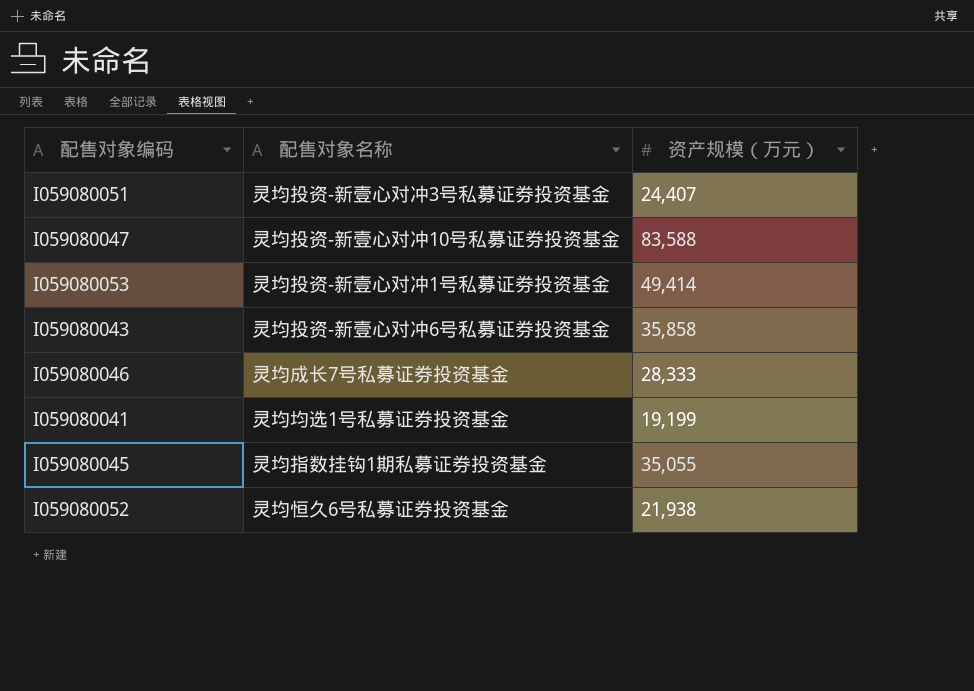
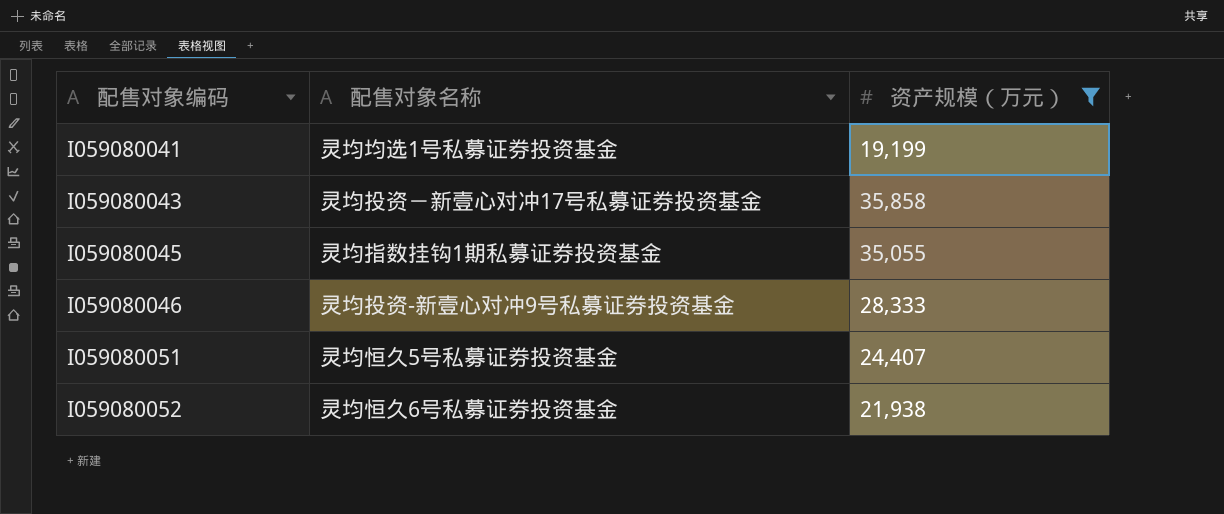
filter: none -> 资产规模（万元） <= 35,858
row order: none -> 配售对象编码 ascending
I059080043 | 配售对象名称: 灵均投资-新壹心对冲6号私募证券投资基金 -> 灵均投资－新壹心对冲17号私募证券投资基金
I059080046 | 配售对象名称: 灵均成长7号私募证券投资基金 -> 灵均投资-新壹心对冲9号私募证券投资基金
I059080051 | 配售对象名称: 灵均投资-新壹心对冲3号私募证券投资基金 -> 灵均恒久5号私募证券投资基金

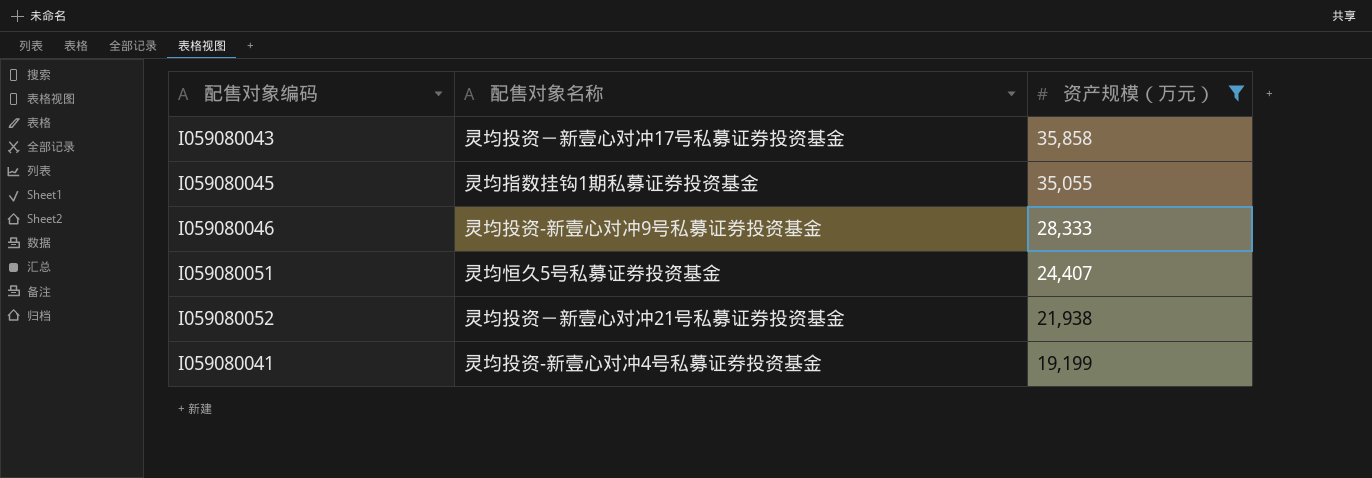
row order: 配售对象编码 ascending -> 资产规模（万元） descending
I059080052 | 配售对象名称: 灵均恒久6号私募证券投资基金 -> 灵均投资－新壹心对冲21号私募证券投资基金
I059080041 | 配售对象名称: 灵均均选1号私募证券投资基金 -> 灵均投资-新壹心对冲4号私募证券投资基金

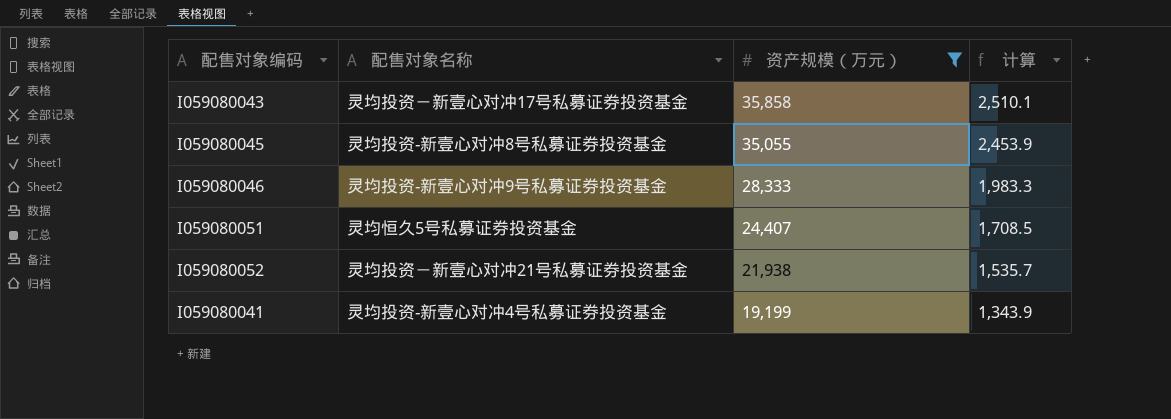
column 计算 | formula: none -> [资产规模（万元）] * 0.07
I059080045 | 配售对象名称: 灵均指数挂钩1期私募证券投资基金 -> 灵均投资-新壹心对冲8号私募证券投资基金

